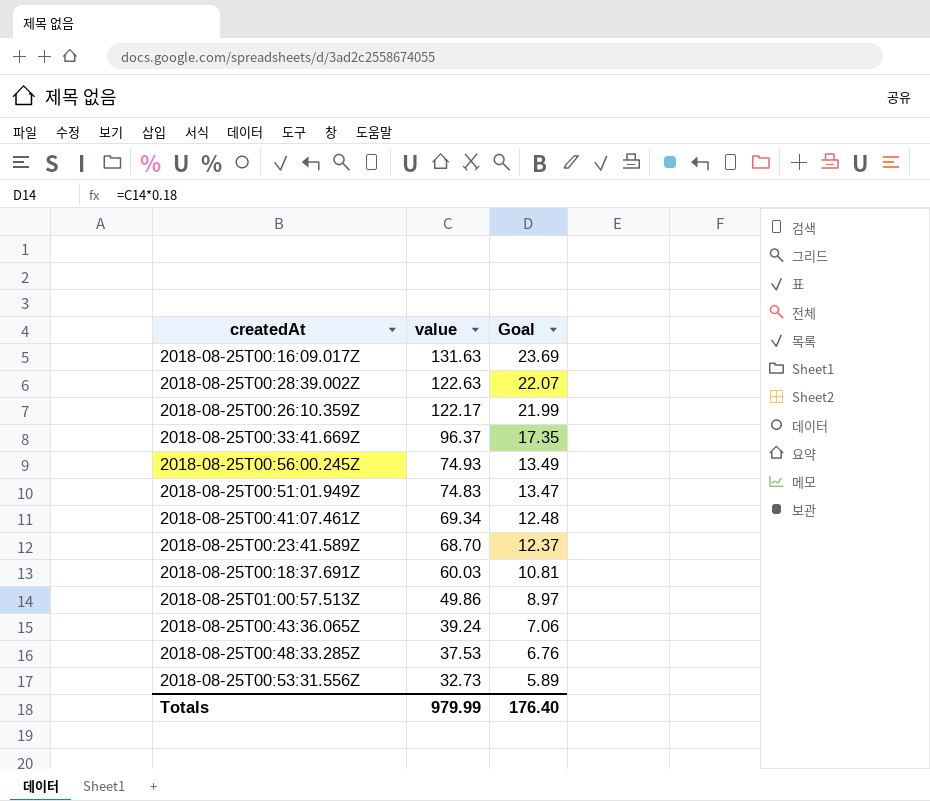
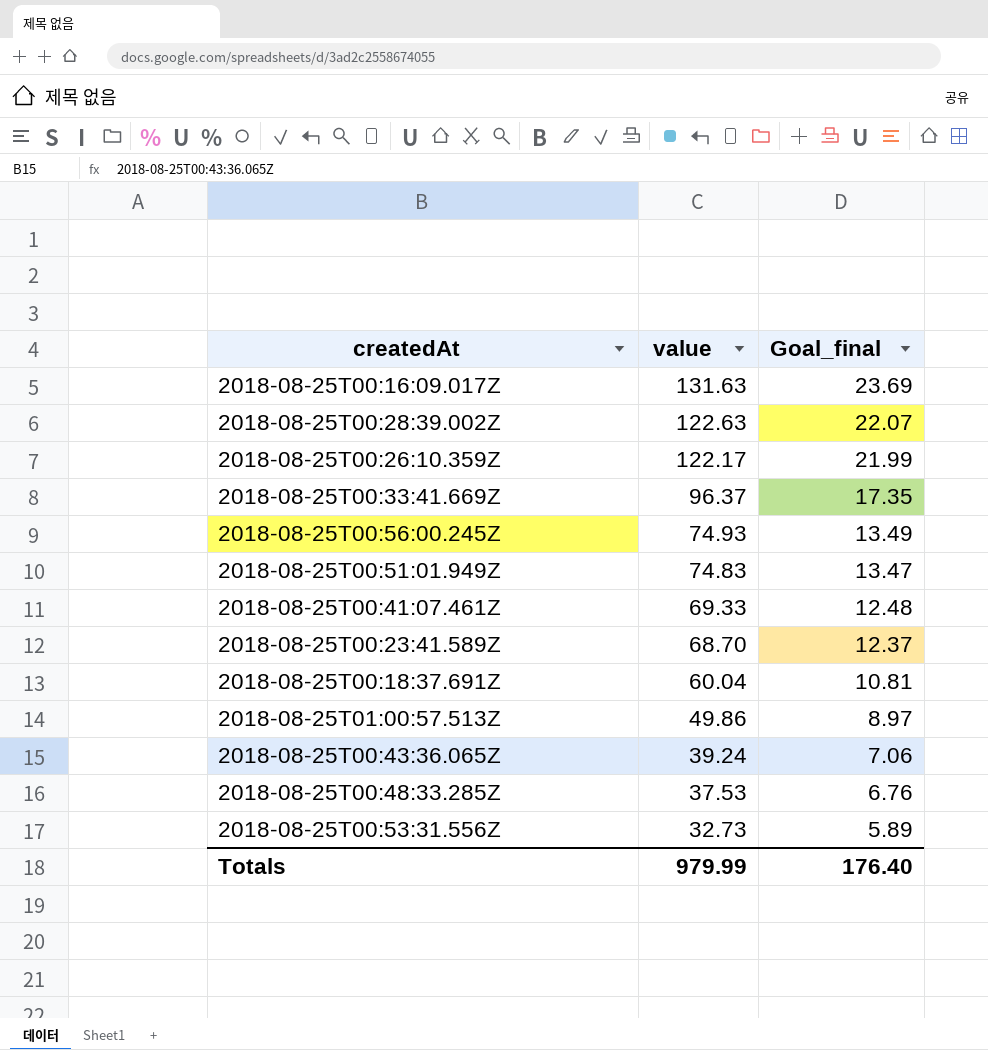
column name: Goal -> Goal_final
2018-08-25T00:41:07.461Z | value: 69.34 -> 69.33
2018-08-25T00:18:37.691Z | value: 60.03 -> 60.04

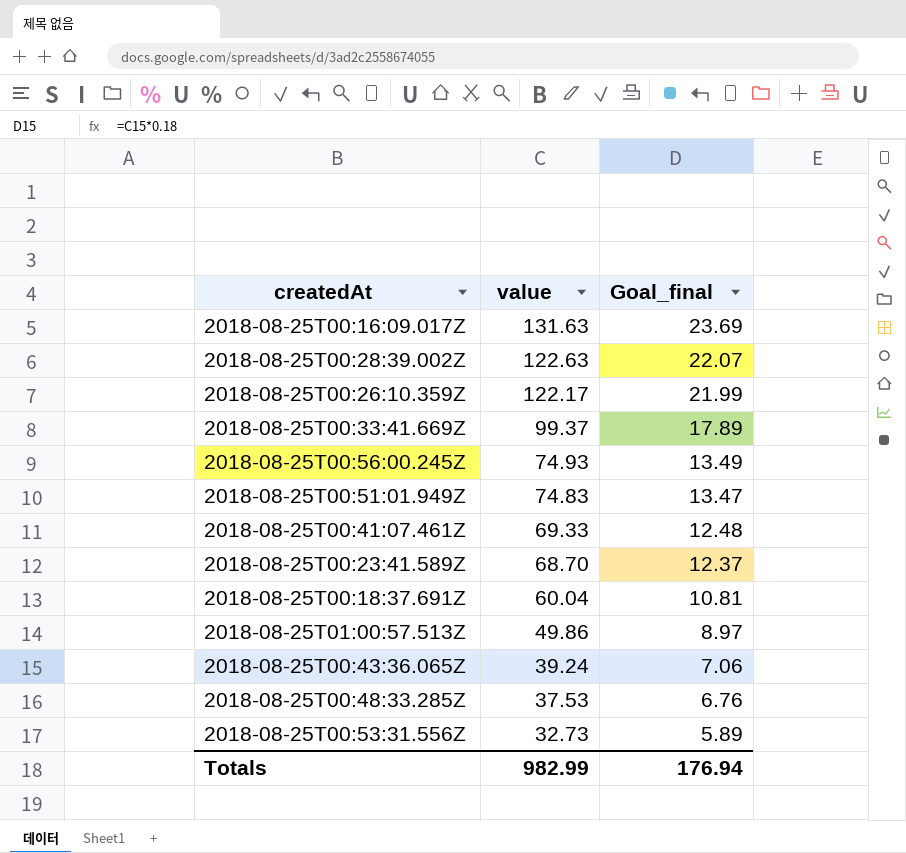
2018-08-25T00:33:41.669Z | value: 96.37 -> 99.37
2018-08-25T00:33:41.669Z | Goal_final: 17.35 -> 17.89
Totals | value: 979.99 -> 982.99
Totals | Goal_final: 176.40 -> 176.94

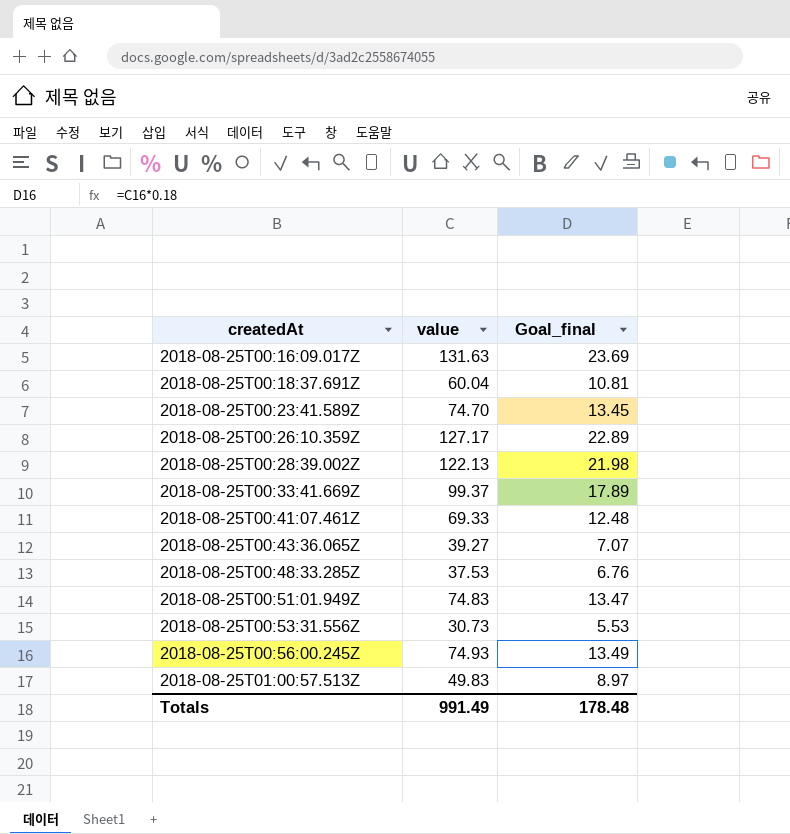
row order: value descending -> createdAt ascending
2018-08-25T00:23:41.589Z | value: 68.70 -> 74.70
2018-08-25T00:23:41.589Z | Goal_final: 12.37 -> 13.45
2018-08-25T00:26:10.359Z | value: 122.17 -> 127.17
2018-08-25T00:26:10.359Z | Goal_final: 21.99 -> 22.89
2018-08-25T00:28:39.002Z | value: 122.63 -> 122.13
2018-08-25T00:28:39.002Z | Goal_final: 22.07 -> 21.98
2018-08-25T00:43:36.065Z | value: 39.24 -> 39.27
2018-08-25T00:43:36.065Z | Goal_final: 7.06 -> 7.07
2018-08-25T00:53:31.556Z | value: 32.73 -> 30.73
2018-08-25T00:53:31.556Z | Goal_final: 5.89 -> 5.53
2018-08-25T01:00:57.513Z | value: 49.86 -> 49.83
Totals | value: 982.99 -> 991.49
Totals | Goal_final: 176.94 -> 178.48

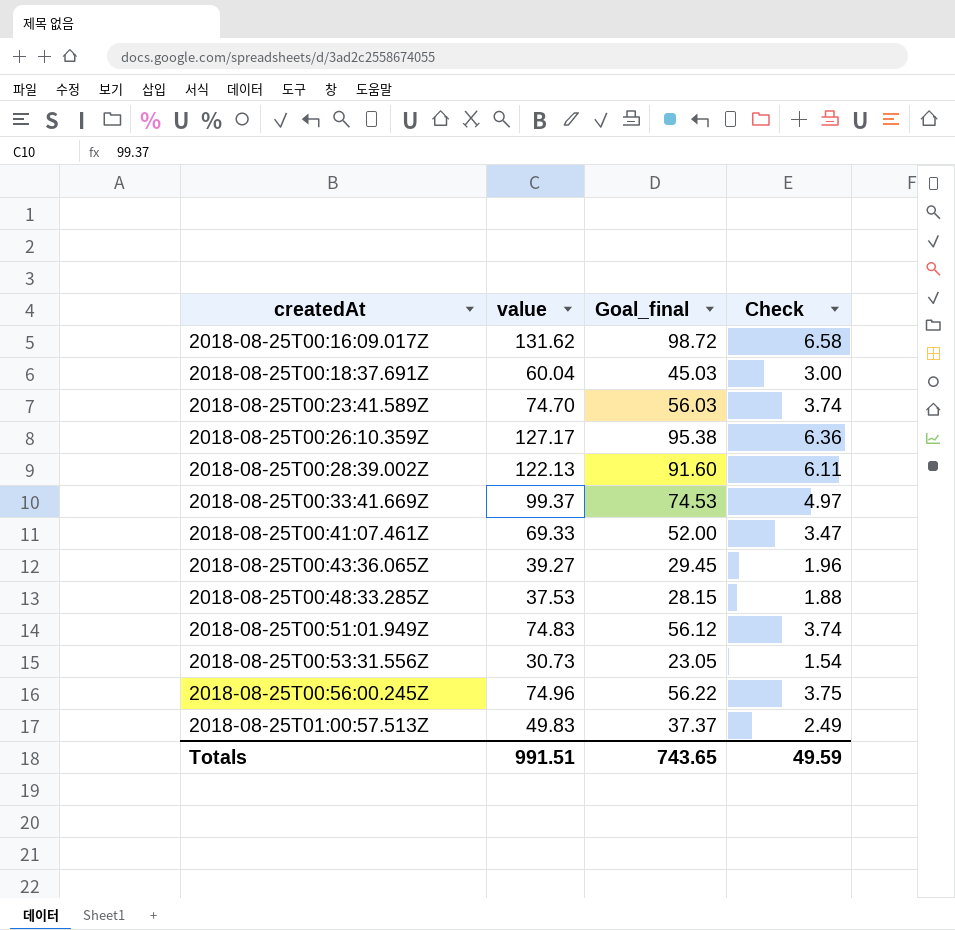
column Goal_final | formula: [value] * 0.18 -> [value] * 0.75
column Check | formula: none -> [value] * 0.05
2018-08-25T00:16:09.017Z | value: 131.63 -> 131.62
2018-08-25T00:56:00.245Z | value: 74.93 -> 74.96
Totals | value: 991.49 -> 991.51
Totals | Goal_final: 178.48 -> 743.65

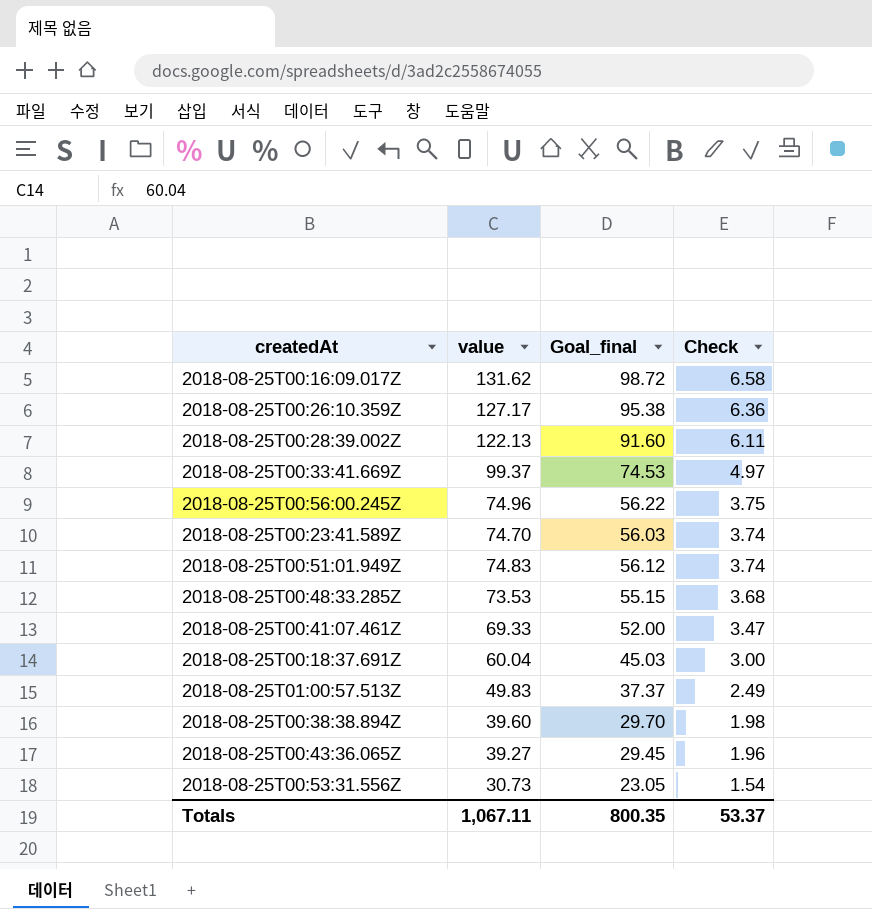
row order: createdAt ascending -> Check descending
2018-08-25T00:48:33.285Z | value: 37.53 -> 73.53
2018-08-25T00:48:33.285Z | Goal_final: 28.15 -> 55.15
2018-08-25T00:48:33.285Z | Check: 1.88 -> 3.68
row 2018-08-25T00:38:38.894Z: none -> 39.60 | 29.70 | 1.98
Totals | value: 991.51 -> 1,067.11
Totals | Goal_final: 743.65 -> 800.35
Totals | Check: 49.59 -> 53.37

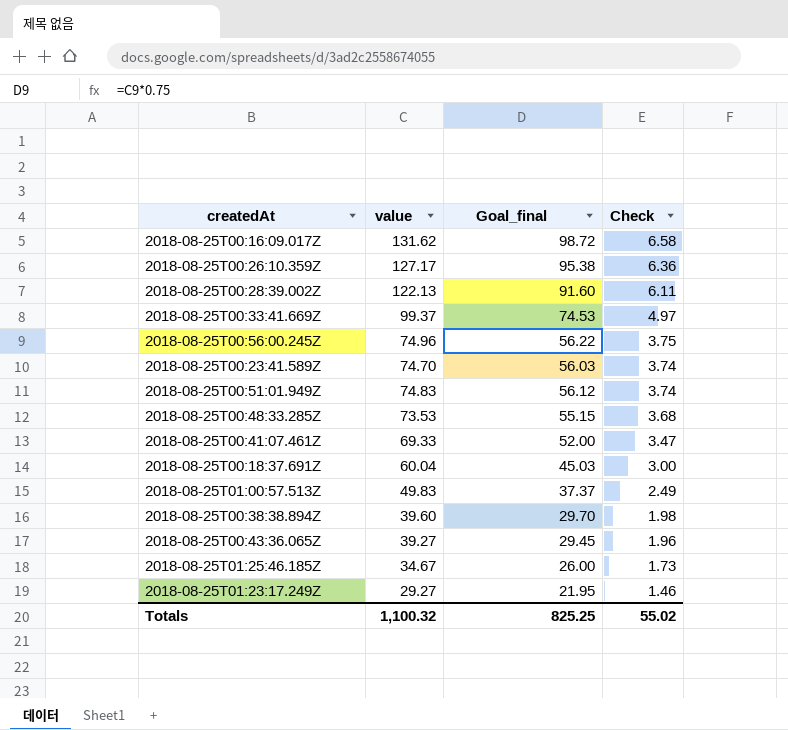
row 2018-08-25T00:53:31.556Z: 30.73 | 23.05 | 1.54 -> none
row 2018-08-25T01:25:46.185Z: none -> 34.67 | 26.00 | 1.73
row 2018-08-25T01:23:17.249Z: none -> 29.27 | 21.95 | 1.46
Totals | value: 1,067.11 -> 1,100.32
Totals | Goal_final: 800.35 -> 825.25
Totals | Check: 53.37 -> 55.02

